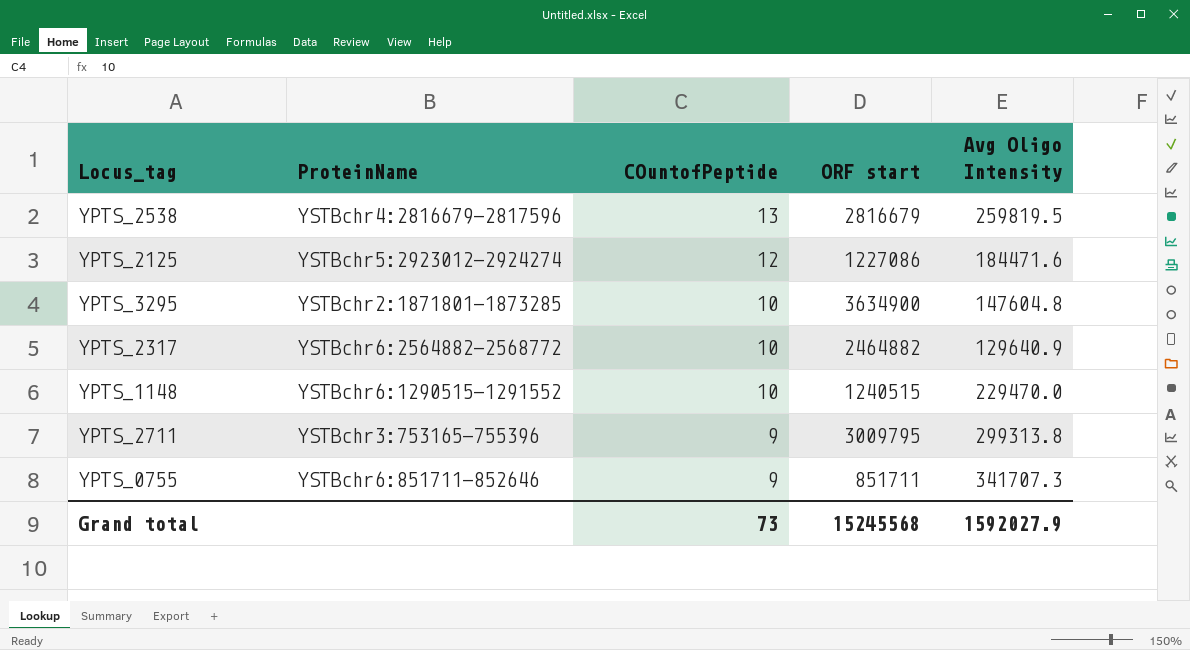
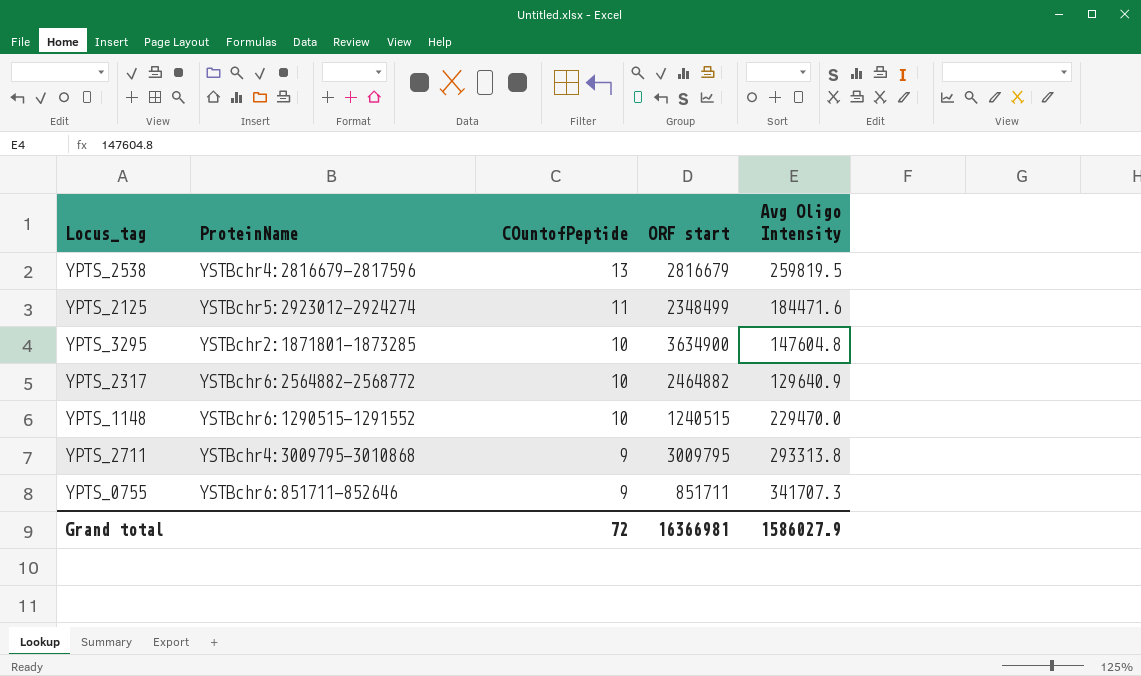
YPTS_2125 | COuntofPeptide: 12 -> 11
YPTS_2125 | ORF start: 1227086 -> 2348499
YPTS_2711 | ProteinName: YSTBchr3:753165-755396 -> YSTBchr4:3009795-3010868
YPTS_2711 | Avg Oligo Intensity: 299313.8 -> 293313.8
Grand total | COuntofPeptide: 73 -> 72
Grand total | ORF start: 15245568 -> 16366981
Grand total | Avg Oligo Intensity: 1592027.9 -> 1586027.9

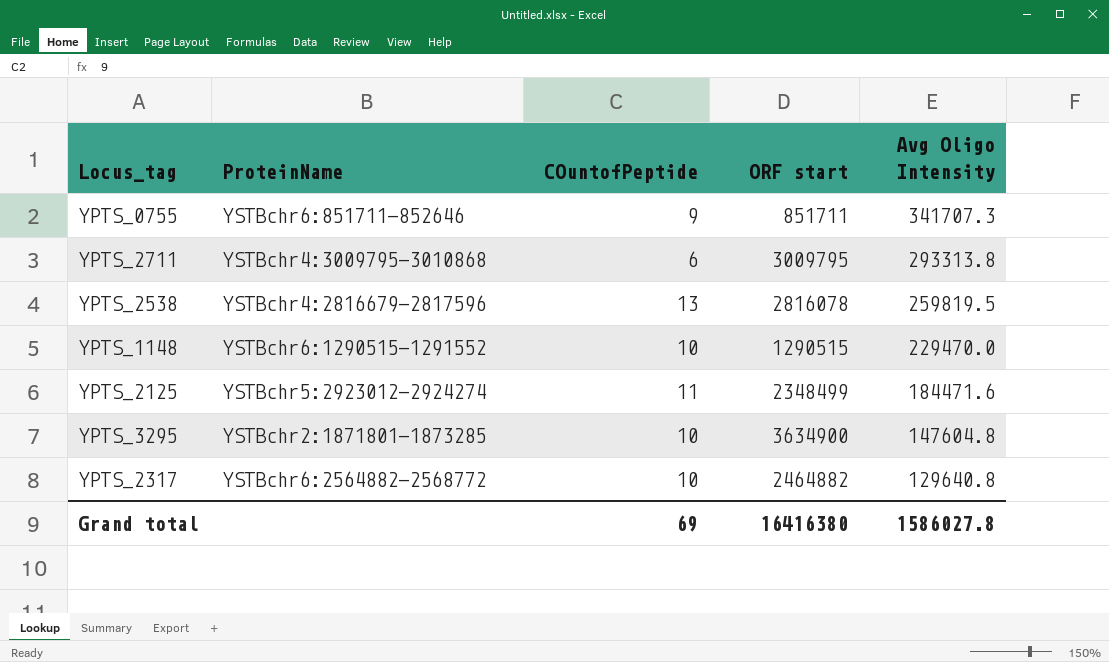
row order: COuntofPeptide descending -> Avg Oligo Intensity descending
YPTS_2711 | COuntofPeptide: 9 -> 6
YPTS_2538 | ORF start: 2816679 -> 2816078
YPTS_1148 | ORF start: 1240515 -> 1290515
YPTS_2317 | Avg Oligo Intensity: 129640.9 -> 129640.8
Grand total | COuntofPeptide: 72 -> 69
Grand total | ORF start: 16366981 -> 16416380
Grand total | Avg Oligo Intensity: 1586027.9 -> 1586027.8

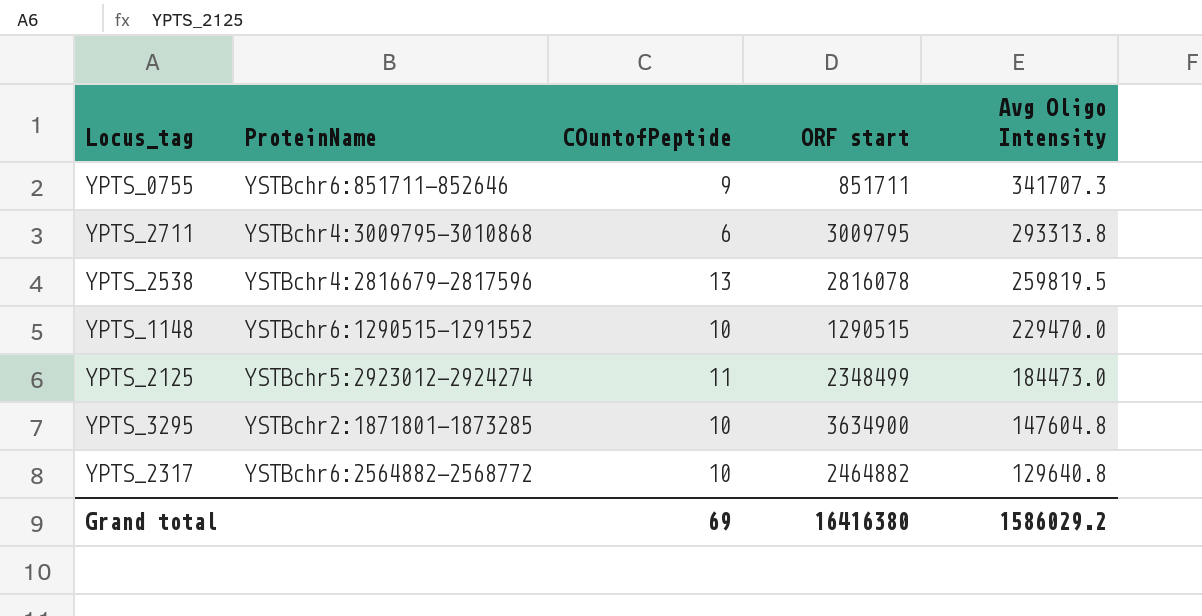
YPTS_2125 | Avg Oligo Intensity: 184471.6 -> 184473.0
Grand total | Avg Oligo Intensity: 1586027.8 -> 1586029.2

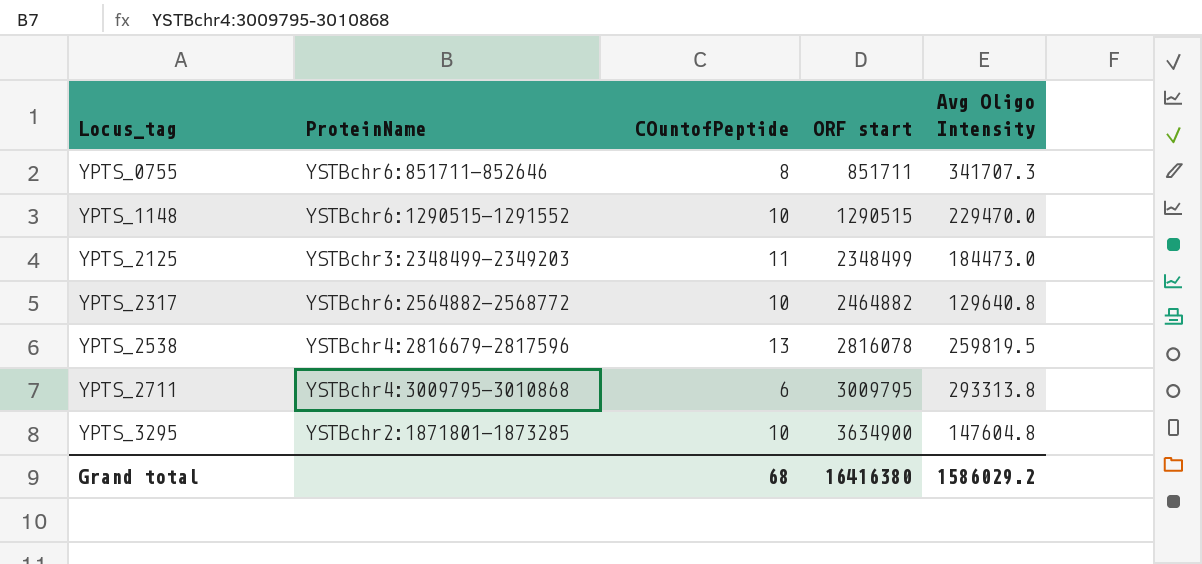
row order: Avg Oligo Intensity descending -> Locus_tag ascending
YPTS_0755 | COuntofPeptide: 9 -> 8
YPTS_2125 | ProteinName: YSTBchr5:2923012-2924274 -> YSTBchr3:2348499-2349203
Grand total | COuntofPeptide: 69 -> 68

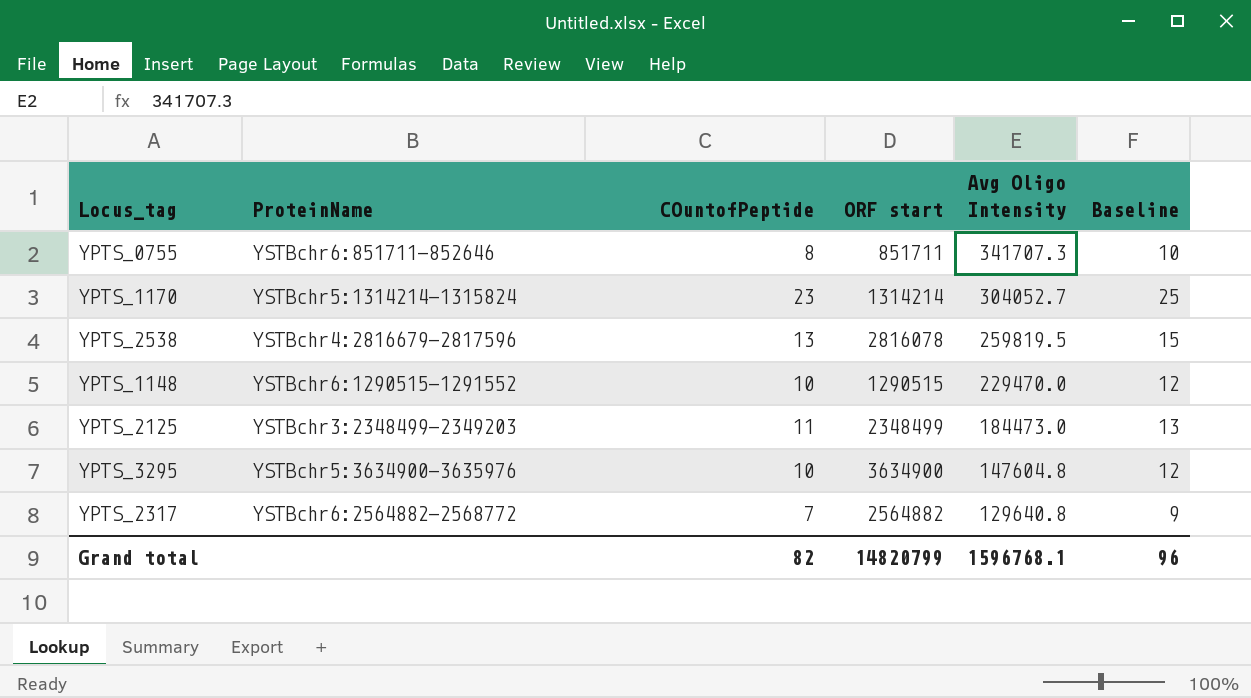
row order: Locus_tag ascending -> Avg Oligo Intensity descending
column Baseline | formula: none -> [COuntofPeptide] + 2
row YPTS_2711: YSTBchr4:3009795-3010868 | 6 | 3009795 | 293313.8 -> none
row YPTS_1170: none -> YSTBchr5:1314214-1315824 | 23 | 1314214 | 304052.7 | 25
YPTS_3295 | ProteinName: YSTBchr2:1871801-1873285 -> YSTBchr5:3634900-3635976
YPTS_2317 | COuntofPeptide: 10 -> 7
YPTS_2317 | ORF start: 2464882 -> 2564882
Grand total | COuntofPeptide: 68 -> 82
Grand total | ORF start: 16416380 -> 14820799
Grand total | Avg Oligo Intensity: 1586029.2 -> 1596768.1

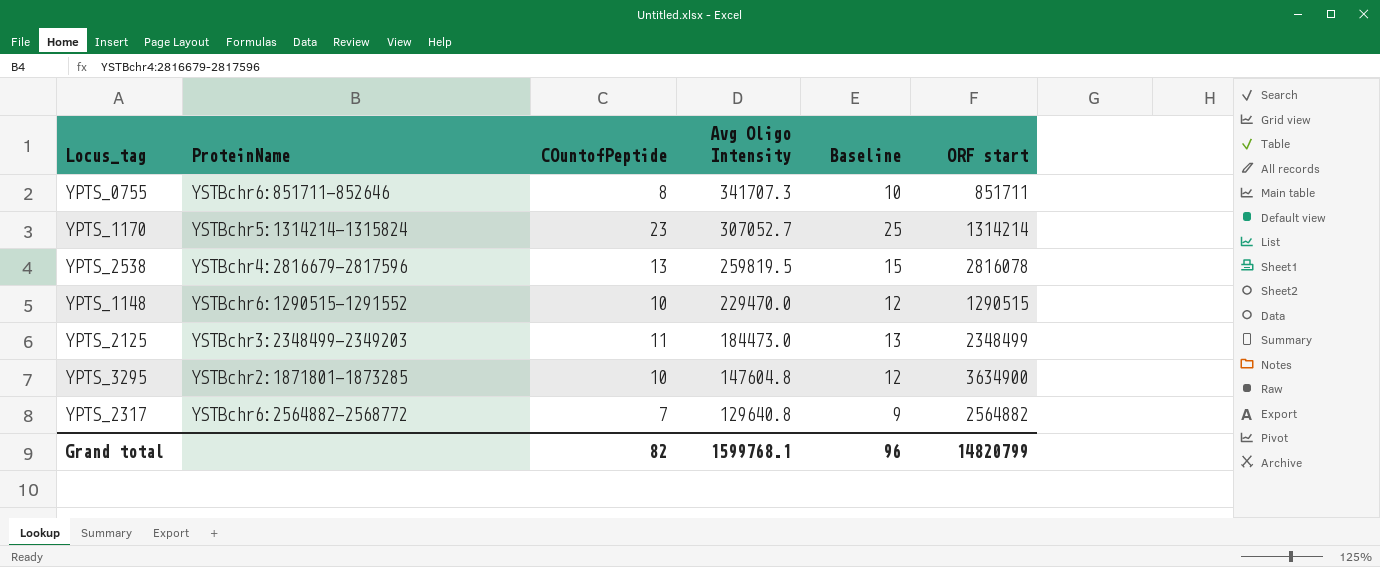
column ORF start | position: 4 -> 6
YPTS_1170 | Avg Oligo Intensity: 304052.7 -> 307052.7
YPTS_3295 | ProteinName: YSTBchr5:3634900-3635976 -> YSTBchr2:1871801-1873285
Grand total | Avg Oligo Intensity: 1596768.1 -> 1599768.1

